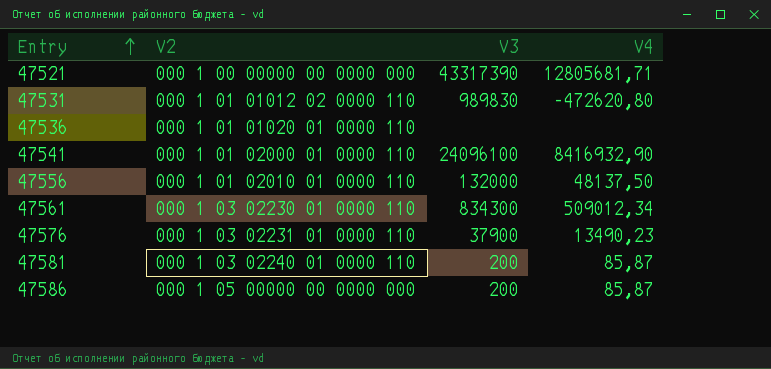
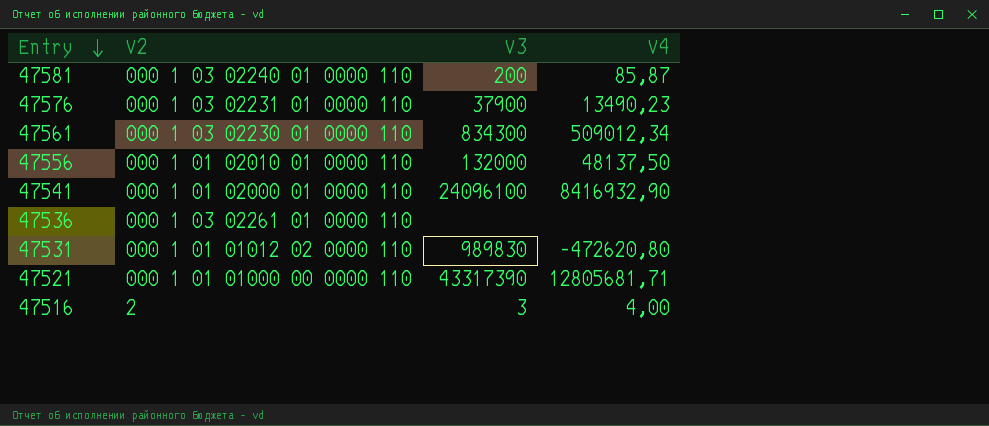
row order: Entry ascending -> Entry descending
row 47586: 000 1 05 00000 00 0000 000 | 200 | 85,87 -> none
47536 | V2: 000 1 01 01020 01 0000 110 -> 000 1 03 02261 01 0000 110
47521 | V2: 000 1 00 00000 00 0000 000 -> 000 1 01 01000 00 0000 110
row 47516: none -> 2 | 3 | 4,00

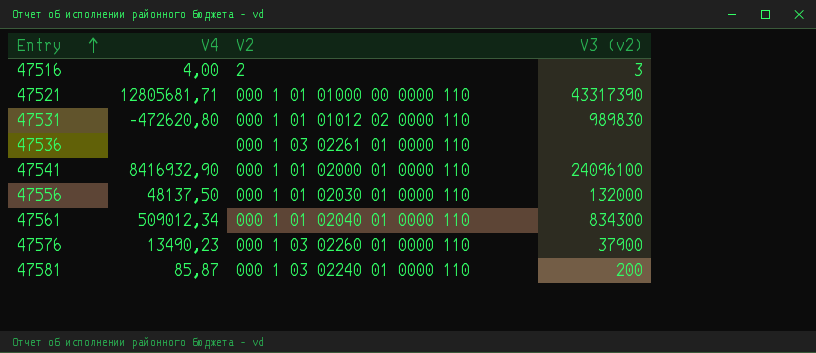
row order: Entry descending -> Entry ascending
column V4 | position: 4 -> 2
column name: V3 -> V3 (v2)
47556 | V2: 000 1 01 02010 01 0000 110 -> 000 1 01 02030 01 0000 110
47561 | V2: 000 1 03 02230 01 0000 110 -> 000 1 01 02040 01 0000 110
47576 | V2: 000 1 03 02231 01 0000 110 -> 000 1 03 02260 01 0000 110

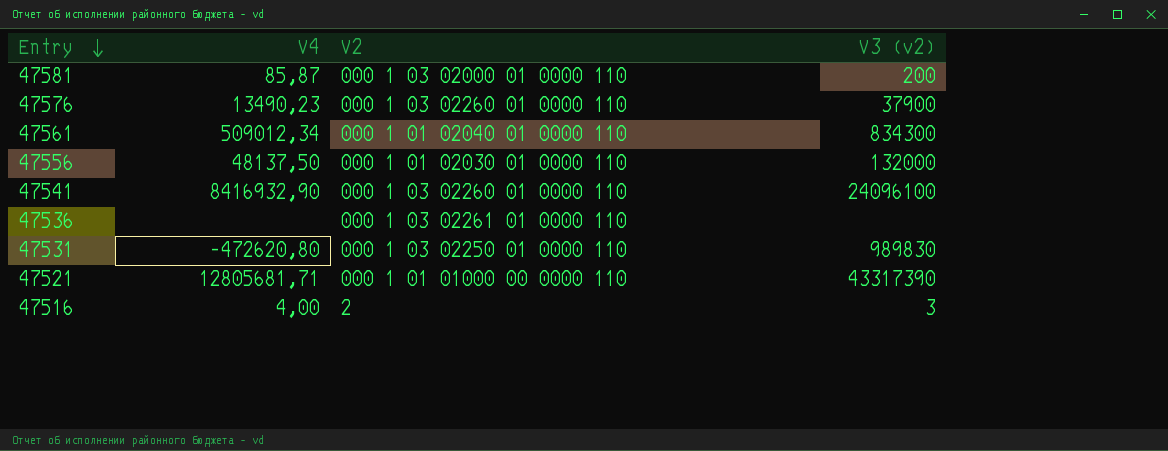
row order: Entry ascending -> Entry descending
47581 | V2: 000 1 03 02240 01 0000 110 -> 000 1 03 02000 01 0000 110
47541 | V2: 000 1 01 02000 01 0000 110 -> 000 1 03 02260 01 0000 110
47531 | V2: 000 1 01 01012 02 0000 110 -> 000 1 03 02250 01 0000 110

